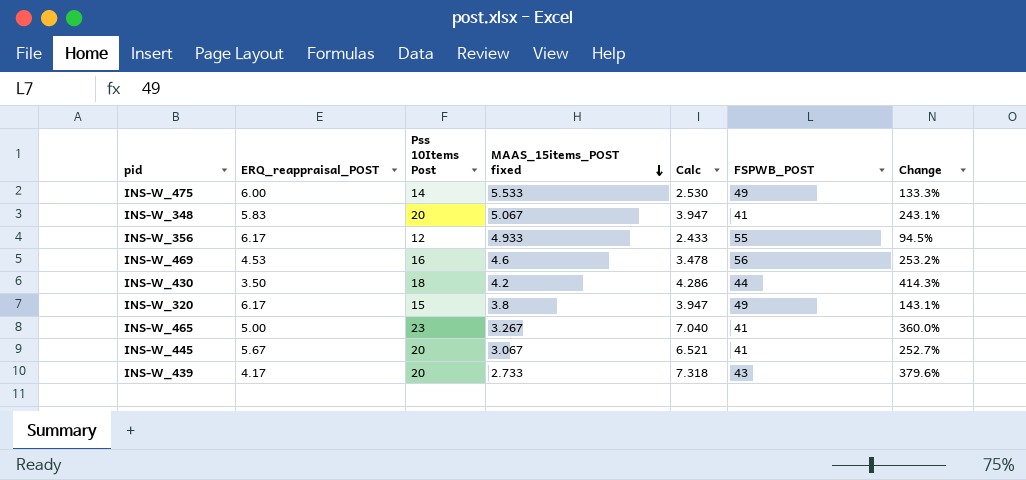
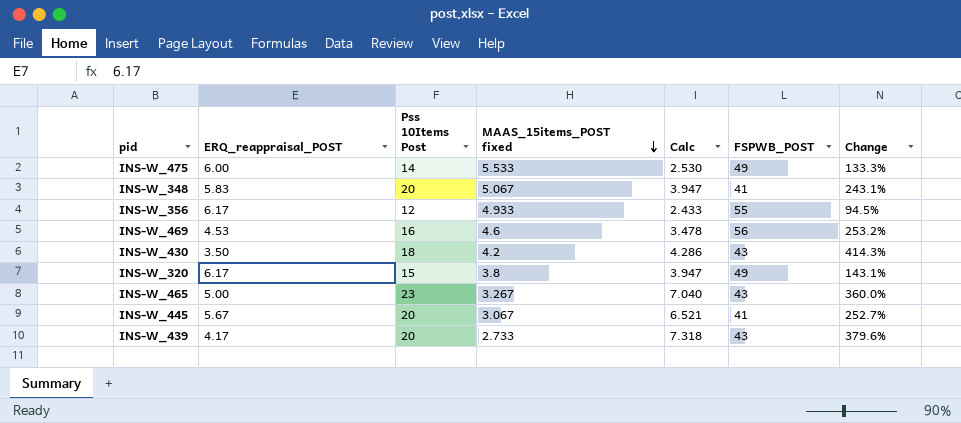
INS-W_430 | FSPWB_POST: 44 -> 43
INS-W_465 | FSPWB_POST: 41 -> 43

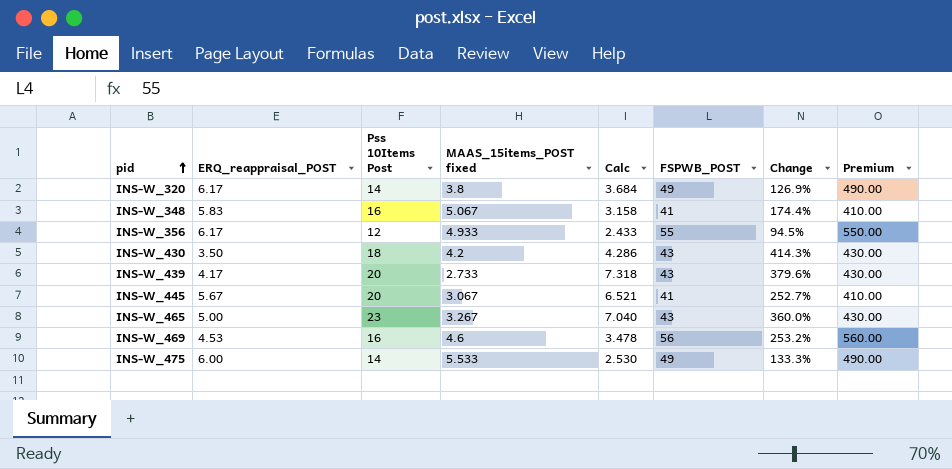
row order: MAAS_15items_POST fixed descending -> pid ascending
column Premium | formula: none -> [FSPWB_POST] * 10
INS-W_320 | Pss 10Items Post: 15 -> 14
INS-W_320 | Calc: 3.947 -> 3.684
INS-W_320 | Change: 143.1% -> 126.9%
INS-W_348 | Pss 10Items Post: 20 -> 16
INS-W_348 | Calc: 3.947 -> 3.158
INS-W_348 | Change: 243.1% -> 174.4%

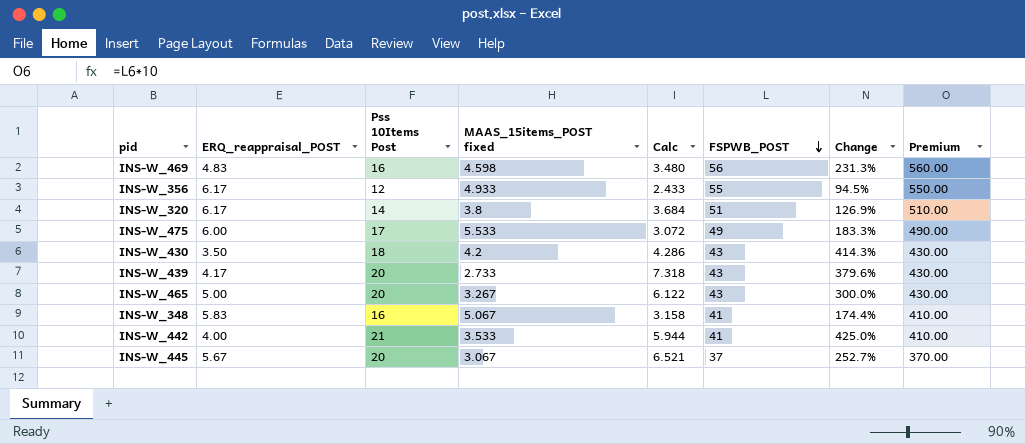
row order: pid ascending -> FSPWB_POST descending
INS-W_469 | ERQ_reappraisal_POST: 4.53 -> 4.83
INS-W_469 | MAAS_15items_POST fixed: 4.6 -> 4.598
INS-W_469 | Calc: 3.478 -> 3.480
INS-W_469 | Change: 253.2% -> 231.3%
INS-W_320 | FSPWB_POST: 49 -> 51
INS-W_320 | Premium: 490.00 -> 510.00
INS-W_475 | Pss 10Items Post: 14 -> 17
INS-W_475 | Calc: 2.530 -> 3.072
INS-W_475 | Change: 133.3% -> 183.3%
INS-W_465 | Pss 10Items Post: 23 -> 20
INS-W_465 | Calc: 7.040 -> 6.122
INS-W_465 | Change: 360.0% -> 300.0%
row INS-W_442: none -> 4.00 | 21 | 3.533 | 5.944 | 41 | 425.0% | 410.00
INS-W_445 | FSPWB_POST: 41 -> 37
INS-W_445 | Premium: 410.00 -> 370.00

